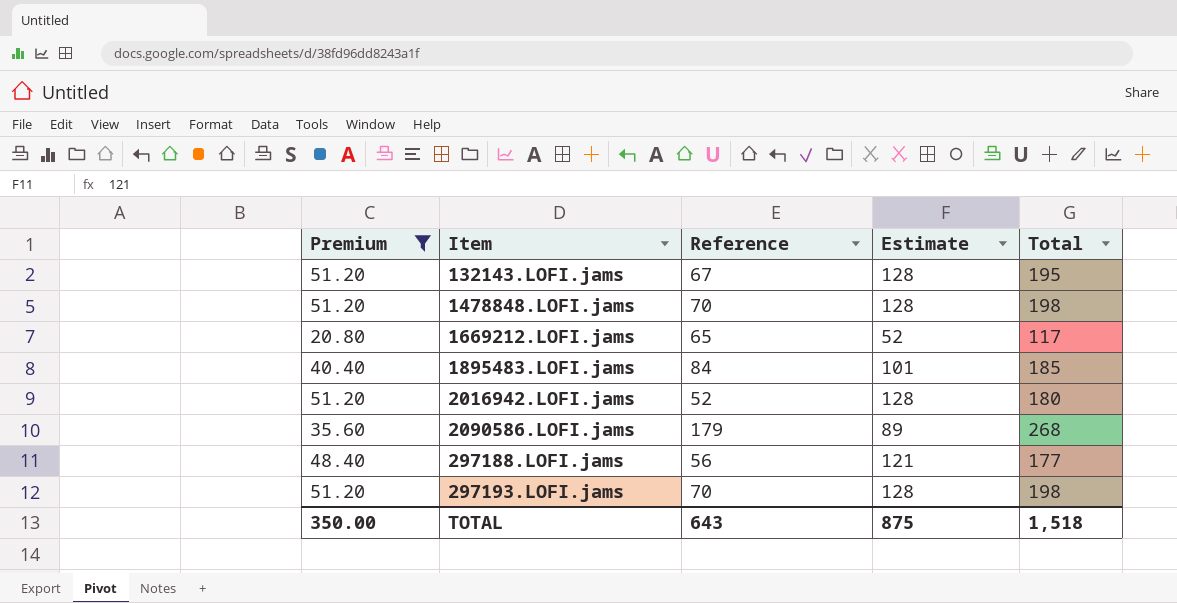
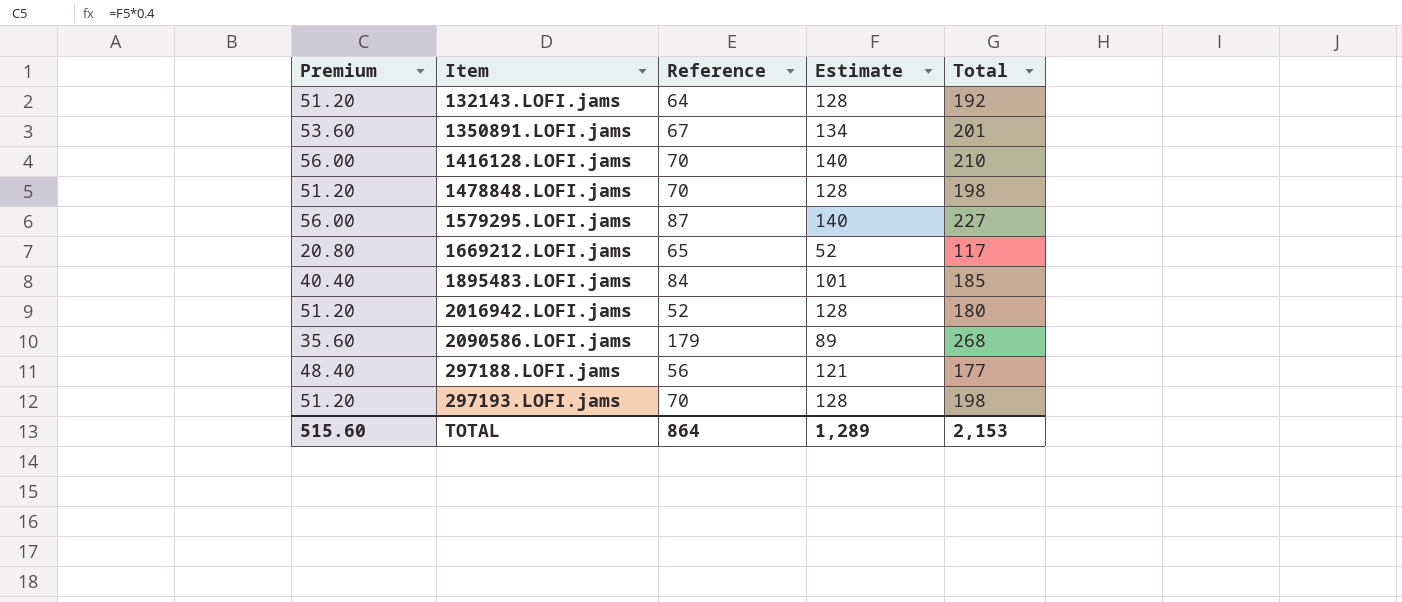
filter: Premium <= 51.20 -> none
132143.LOFI.jams | Reference: 67 -> 64
132143.LOFI.jams | Total: 195 -> 192
TOTAL | Premium: 350.00 -> 515.60
TOTAL | Reference: 643 -> 864
TOTAL | Estimate: 875 -> 1,289
TOTAL | Total: 1,518 -> 2,153

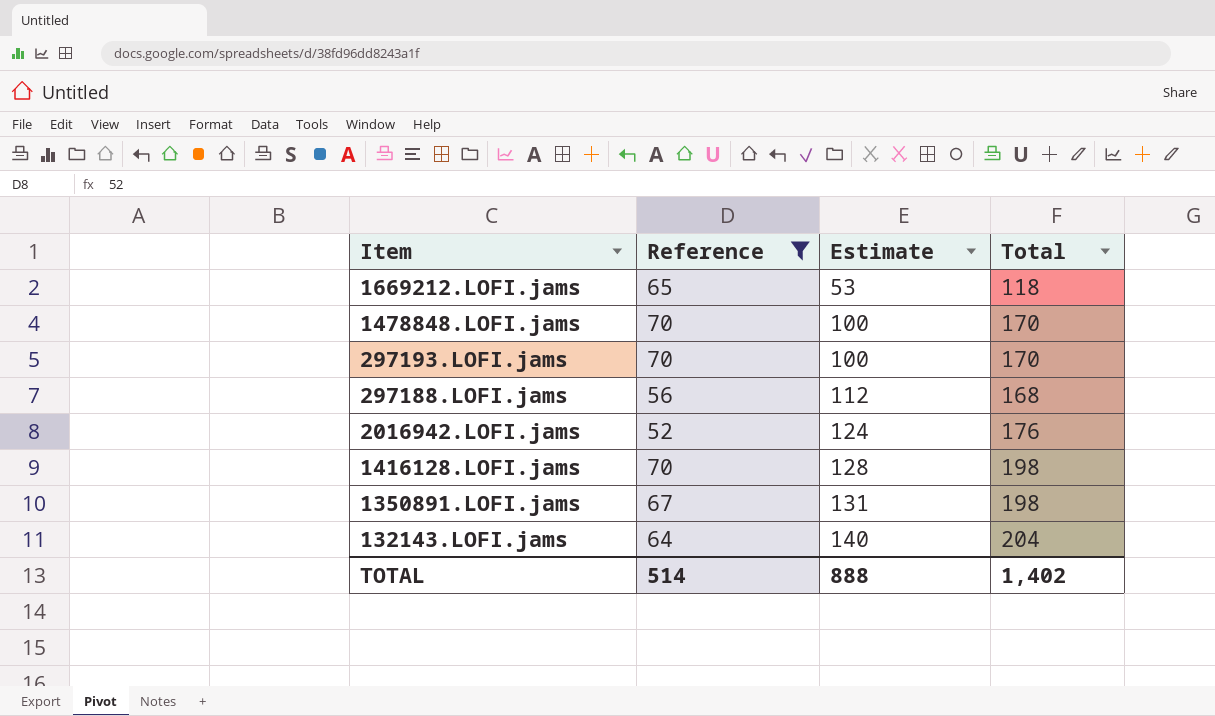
filter: none -> Reference <= 70
row order: none -> Estimate ascending
column Premium | formula: [Estimate] * 0.4 -> none
1669212.LOFI.jams | Estimate: 52 -> 53
1669212.LOFI.jams | Total: 117 -> 118
1478848.LOFI.jams | Estimate: 128 -> 100
1478848.LOFI.jams | Total: 198 -> 170
297193.LOFI.jams | Estimate: 128 -> 100
297193.LOFI.jams | Total: 198 -> 170
297188.LOFI.jams | Estimate: 121 -> 112
297188.LOFI.jams | Total: 177 -> 168
2016942.LOFI.jams | Estimate: 128 -> 124
2016942.LOFI.jams | Total: 180 -> 176
1416128.LOFI.jams | Estimate: 140 -> 128
1416128.LOFI.jams | Total: 210 -> 198
1350891.LOFI.jams | Estimate: 134 -> 131
1350891.LOFI.jams | Total: 201 -> 198
132143.LOFI.jams | Estimate: 128 -> 140
132143.LOFI.jams | Total: 192 -> 204
TOTAL | Reference: 864 -> 514
TOTAL | Estimate: 1,289 -> 888
TOTAL | Total: 2,153 -> 1,402

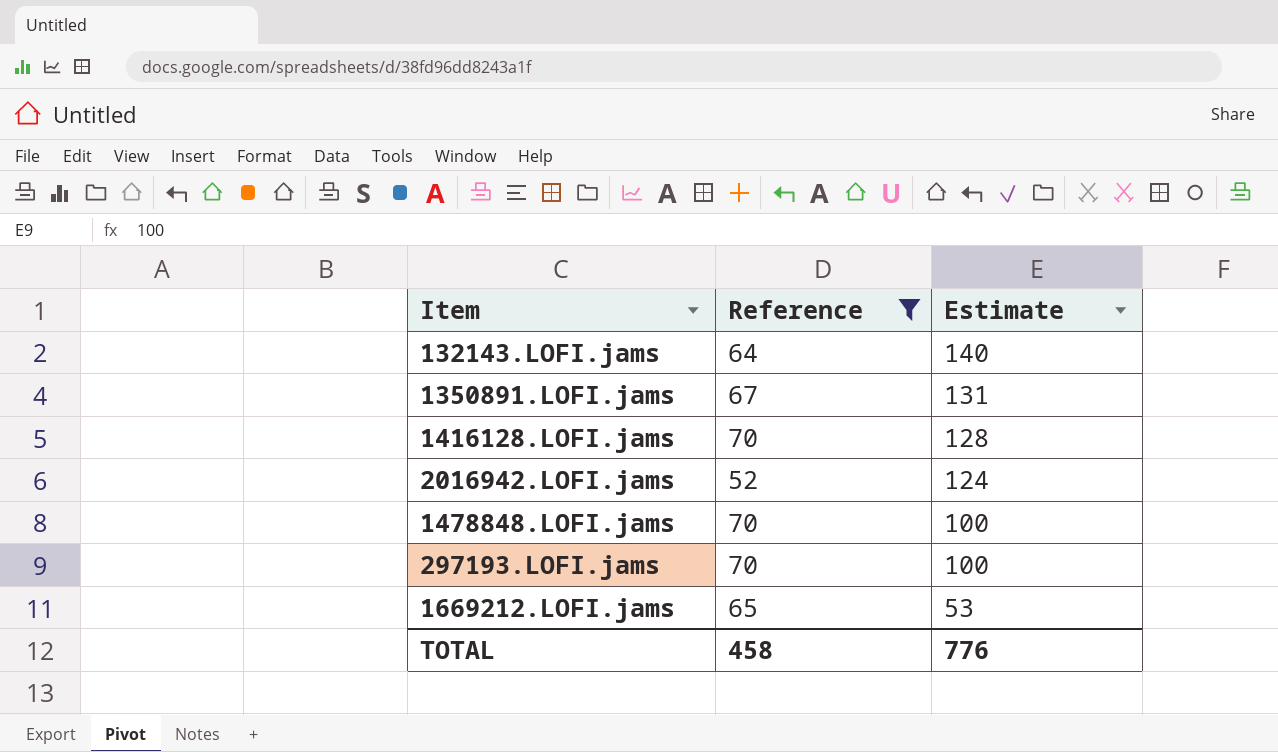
row order: Estimate ascending -> Estimate descending
column Total | formula: [Reference] + [Estimate] -> none
row 297188.LOFI.jams: 56 | 112 | 168 -> none
TOTAL | Reference: 514 -> 458
TOTAL | Estimate: 888 -> 776

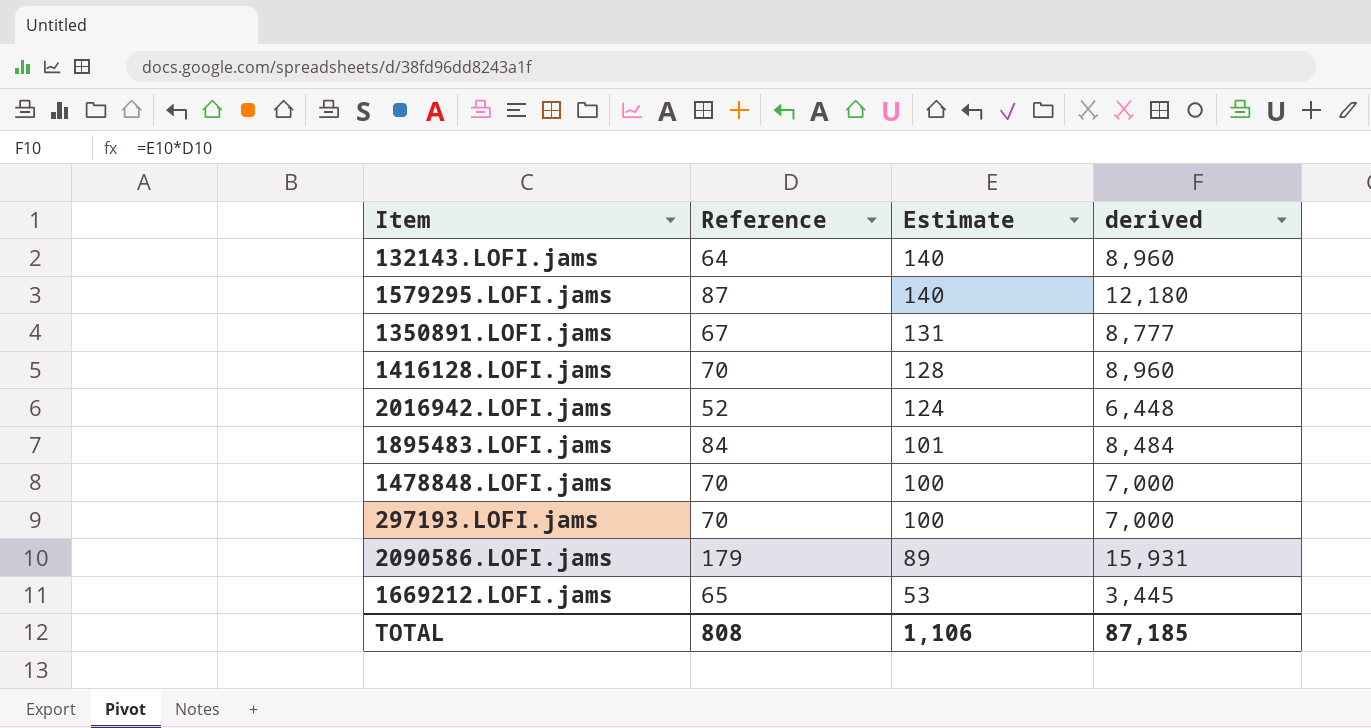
filter: Reference <= 70 -> none
column derived | formula: none -> [Reference] * [Estimate]
TOTAL | Reference: 458 -> 808
TOTAL | Estimate: 776 -> 1,106

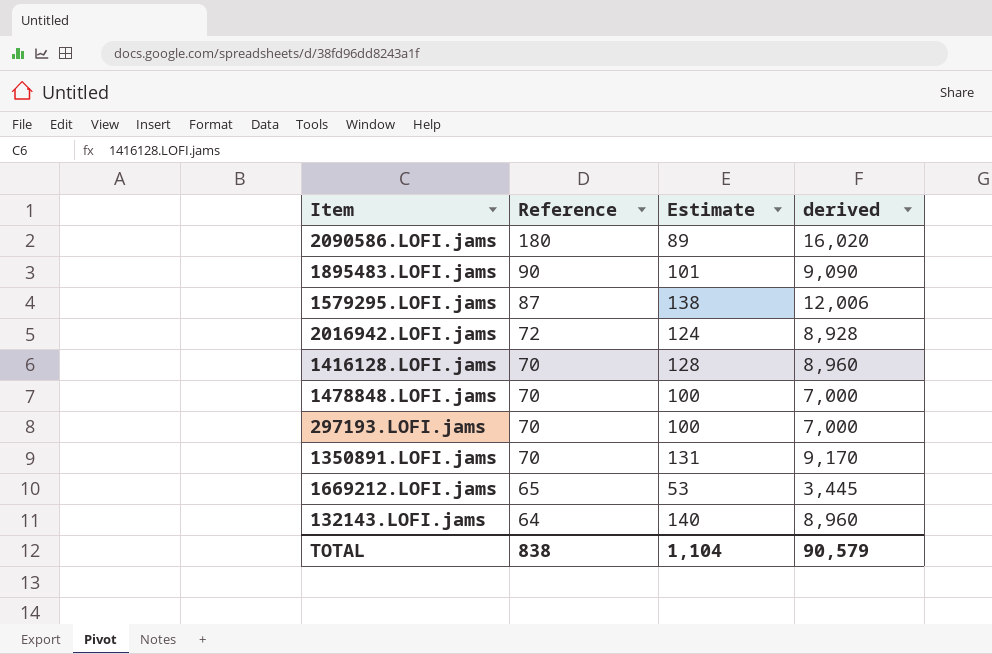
row order: Estimate descending -> Reference descending
2090586.LOFI.jams | Reference: 179 -> 180
2090586.LOFI.jams | derived: 15,931 -> 16,020
1895483.LOFI.jams | Reference: 84 -> 90
1895483.LOFI.jams | derived: 8,484 -> 9,090
1579295.LOFI.jams | Estimate: 140 -> 138
1579295.LOFI.jams | derived: 12,180 -> 12,006
2016942.LOFI.jams | Reference: 52 -> 72
2016942.LOFI.jams | derived: 6,448 -> 8,928
1350891.LOFI.jams | Reference: 67 -> 70
1350891.LOFI.jams | derived: 8,777 -> 9,170
TOTAL | Reference: 808 -> 838
TOTAL | Estimate: 1,106 -> 1,104
TOTAL | derived: 87,185 -> 90,579

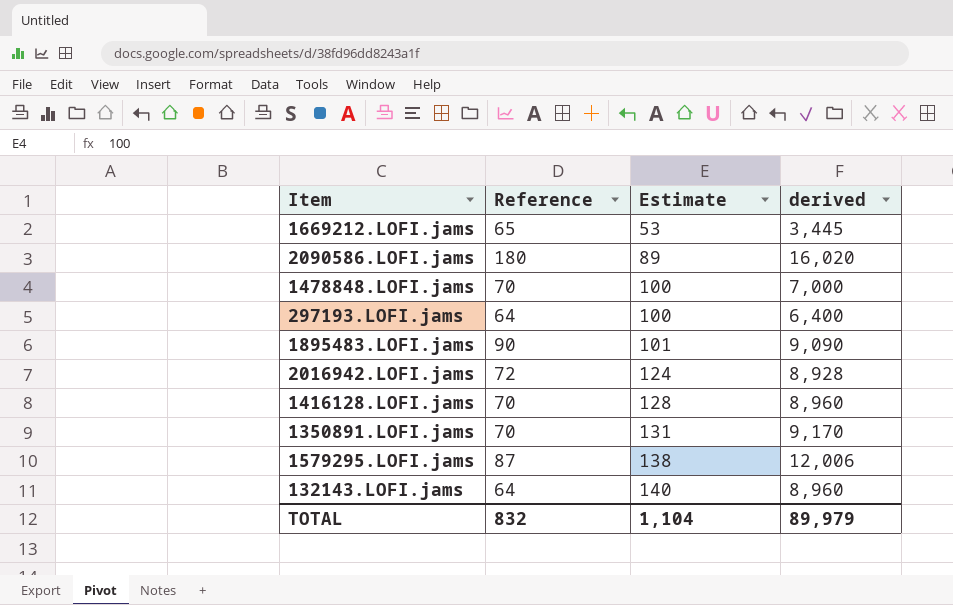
row order: Reference descending -> Estimate ascending
297193.LOFI.jams | Reference: 70 -> 64
297193.LOFI.jams | derived: 7,000 -> 6,400
TOTAL | Reference: 838 -> 832
TOTAL | derived: 90,579 -> 89,979

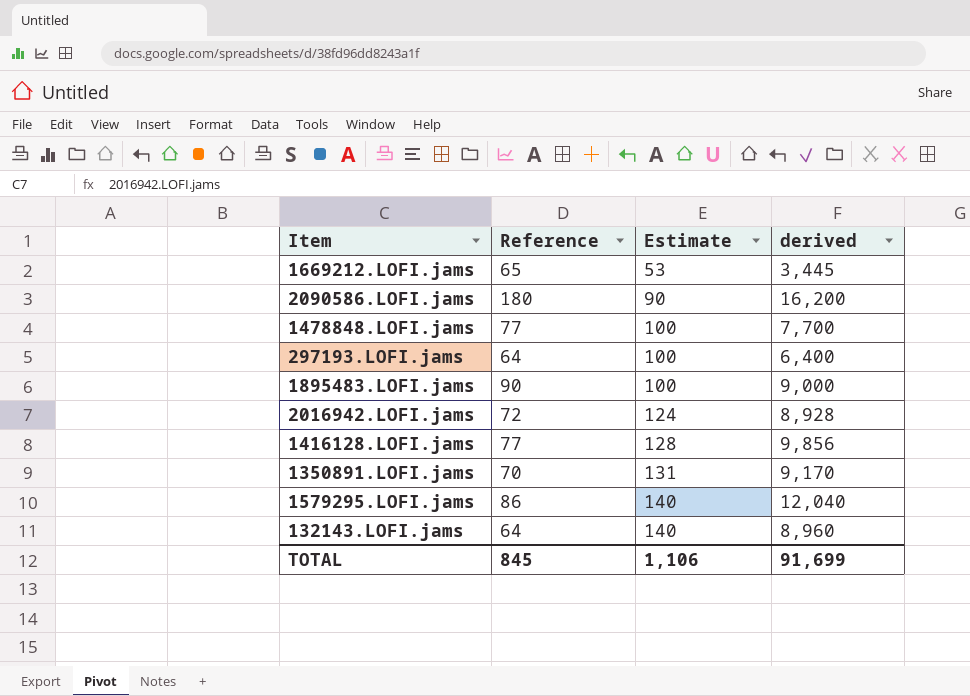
2090586.LOFI.jams | Estimate: 89 -> 90
2090586.LOFI.jams | derived: 16,020 -> 16,200
1478848.LOFI.jams | Reference: 70 -> 77
1478848.LOFI.jams | derived: 7,000 -> 7,700
1895483.LOFI.jams | Estimate: 101 -> 100
1895483.LOFI.jams | derived: 9,090 -> 9,000
1416128.LOFI.jams | Reference: 70 -> 77
1416128.LOFI.jams | derived: 8,960 -> 9,856
1579295.LOFI.jams | Reference: 87 -> 86
1579295.LOFI.jams | Estimate: 138 -> 140
1579295.LOFI.jams | derived: 12,006 -> 12,040
TOTAL | Reference: 832 -> 845
TOTAL | Estimate: 1,104 -> 1,106
TOTAL | derived: 89,979 -> 91,699

